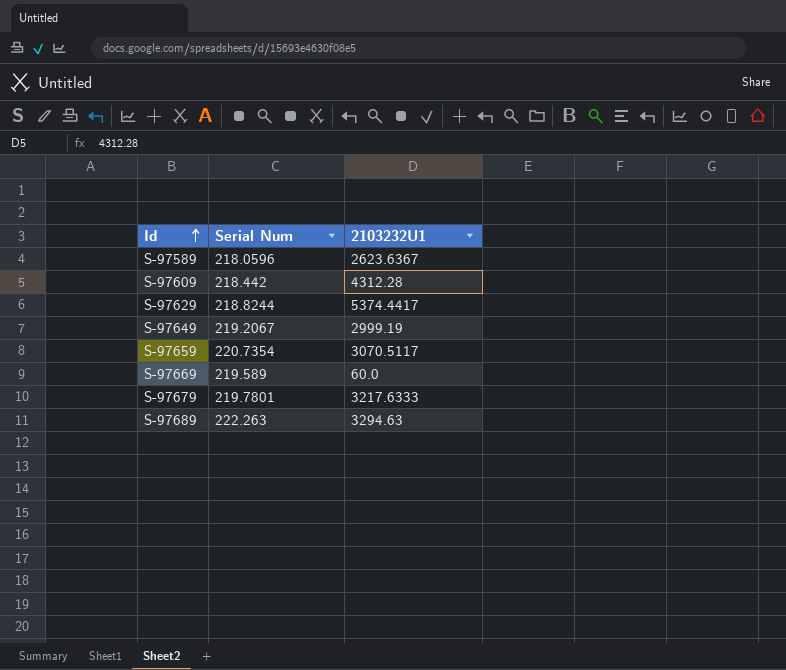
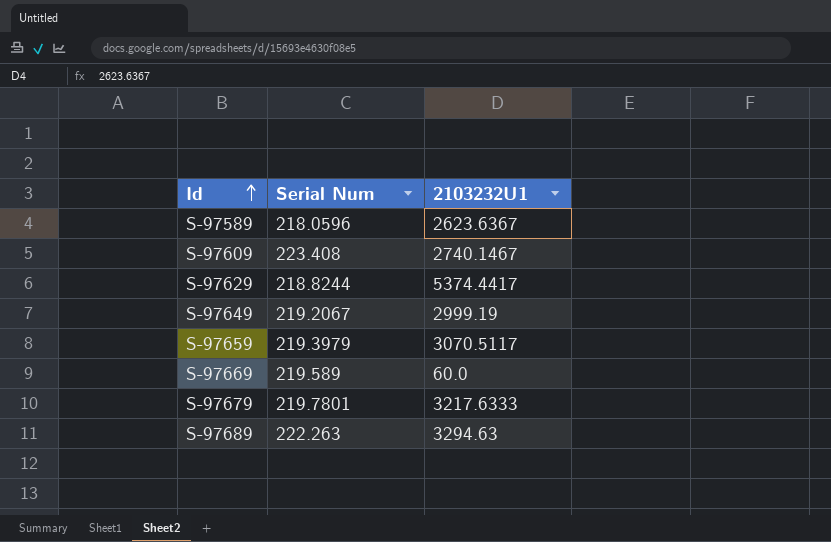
S-97609 | Serial Num: 218.442 -> 223.408
S-97609 | 2103232U1: 4312.28 -> 2740.1467
S-97659 | Serial Num: 220.7354 -> 219.3979

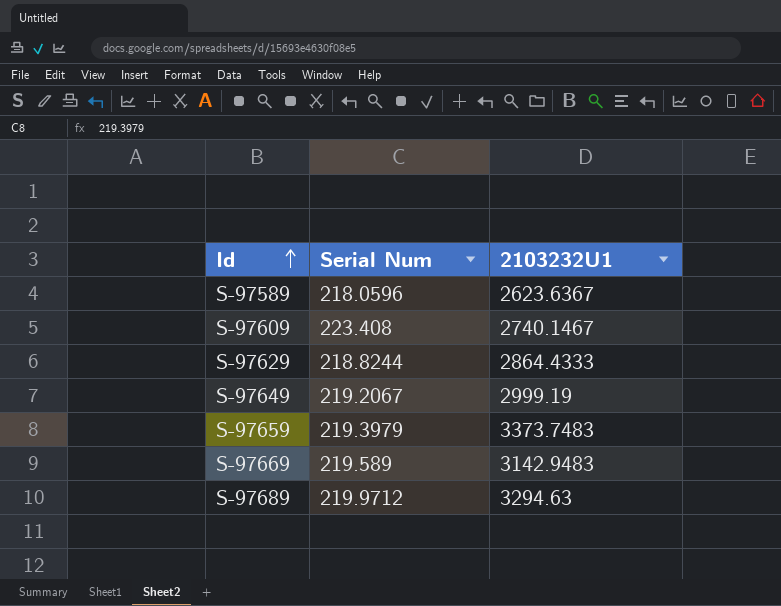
row S-97679: 219.7801 | 3217.6333 -> none
S-97629 | 2103232U1: 5374.4417 -> 2864.4333
S-97659 | 2103232U1: 3070.5117 -> 3373.7483
S-97669 | 2103232U1: 60.0 -> 3142.9483
S-97689 | Serial Num: 222.263 -> 219.9712

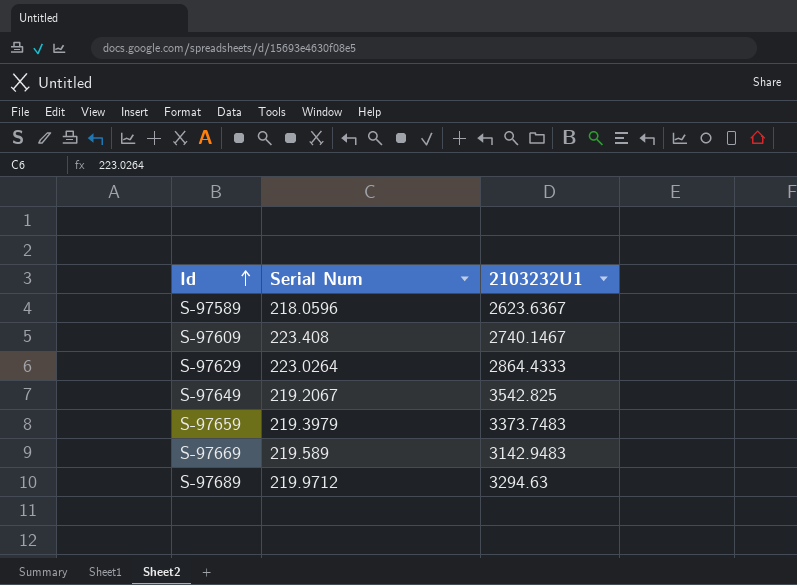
S-97629 | Serial Num: 218.8244 -> 223.0264
S-97649 | 2103232U1: 2999.19 -> 3542.825

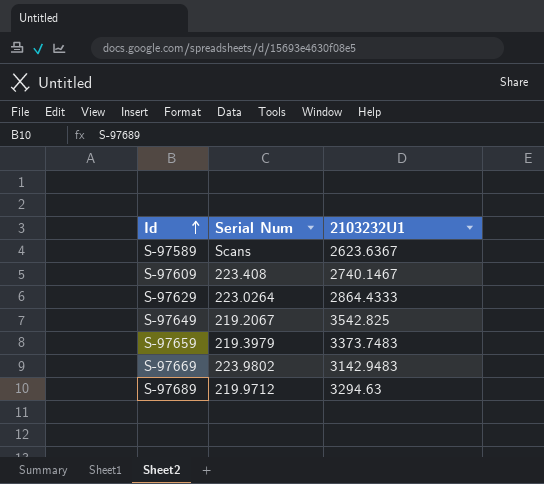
S-97589 | Serial Num: 218.0596 -> Scans
S-97669 | Serial Num: 219.589 -> 223.9802

